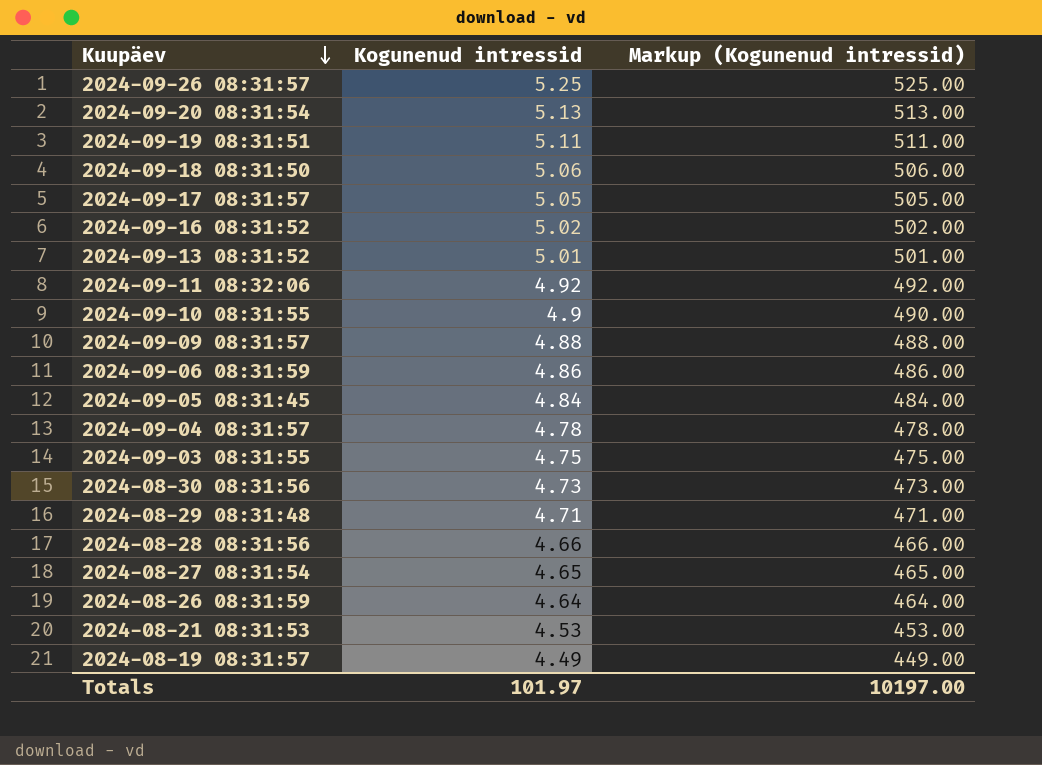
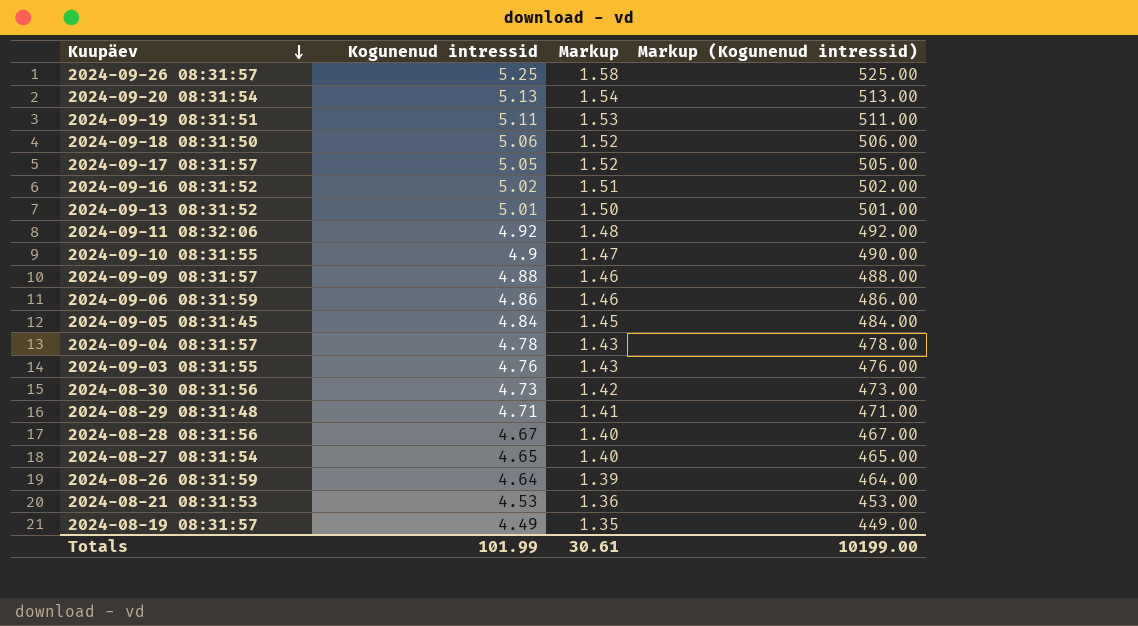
column Markup | formula: none -> [Kogunenud intressid] * 0.3
2024-09-03 08:31:55 | Kogunenud intressid: 4.75 -> 4.76
2024-09-03 08:31:55 | Markup (Kogunenud intressid): 475.00 -> 476.00
2024-08-28 08:31:56 | Kogunenud intressid: 4.66 -> 4.67
2024-08-28 08:31:56 | Markup (Kogunenud intressid): 466.00 -> 467.00
Totals | Kogunenud intressid: 101.97 -> 101.99
Totals | Markup (Kogunenud intressid): 10197.00 -> 10199.00

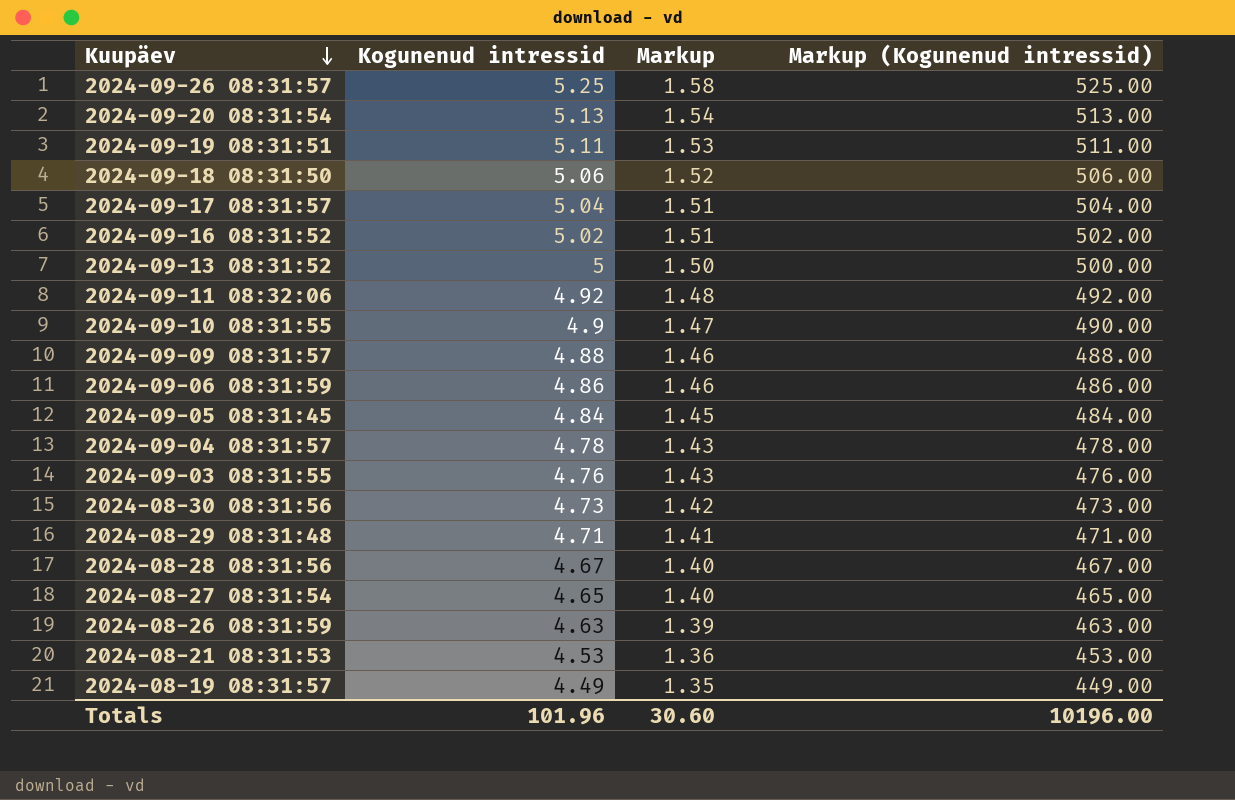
2024-09-17 08:31:57 | Kogunenud intressid: 5.05 -> 5.04
2024-09-17 08:31:57 | Markup: 1.52 -> 1.51
2024-09-17 08:31:57 | Markup (Kogunenud intressid): 505.00 -> 504.00
2024-09-13 08:31:52 | Kogunenud intressid: 5.01 -> 5
2024-09-13 08:31:52 | Markup (Kogunenud intressid): 501.00 -> 500.00
2024-08-26 08:31:59 | Kogunenud intressid: 4.64 -> 4.63
2024-08-26 08:31:59 | Markup (Kogunenud intressid): 464.00 -> 463.00
Totals | Kogunenud intressid: 101.99 -> 101.96
Totals | Markup: 30.61 -> 30.60
Totals | Markup (Kogunenud intressid): 10199.00 -> 10196.00

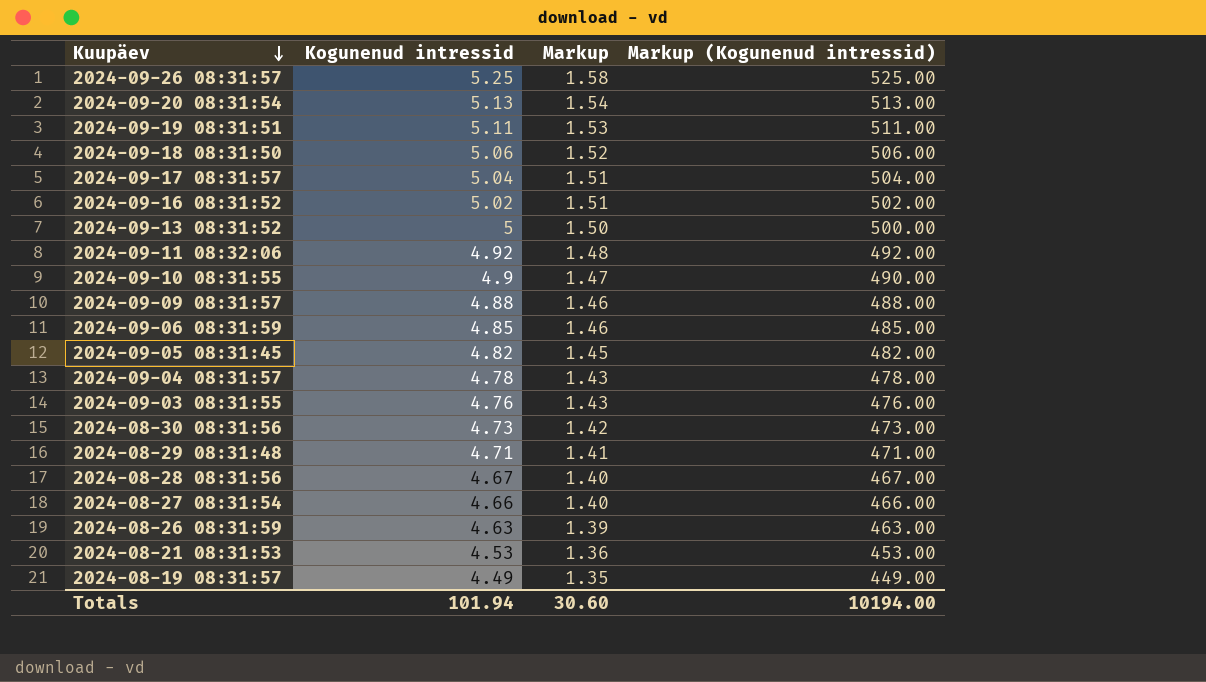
2024-09-06 08:31:59 | Kogunenud intressid: 4.86 -> 4.85
2024-09-06 08:31:59 | Markup (Kogunenud intressid): 486.00 -> 485.00
2024-09-05 08:31:45 | Kogunenud intressid: 4.84 -> 4.82
2024-09-05 08:31:45 | Markup (Kogunenud intressid): 484.00 -> 482.00
2024-08-27 08:31:54 | Kogunenud intressid: 4.65 -> 4.66
2024-08-27 08:31:54 | Markup (Kogunenud intressid): 465.00 -> 466.00
Totals | Kogunenud intressid: 101.96 -> 101.94
Totals | Markup (Kogunenud intressid): 10196.00 -> 10194.00

